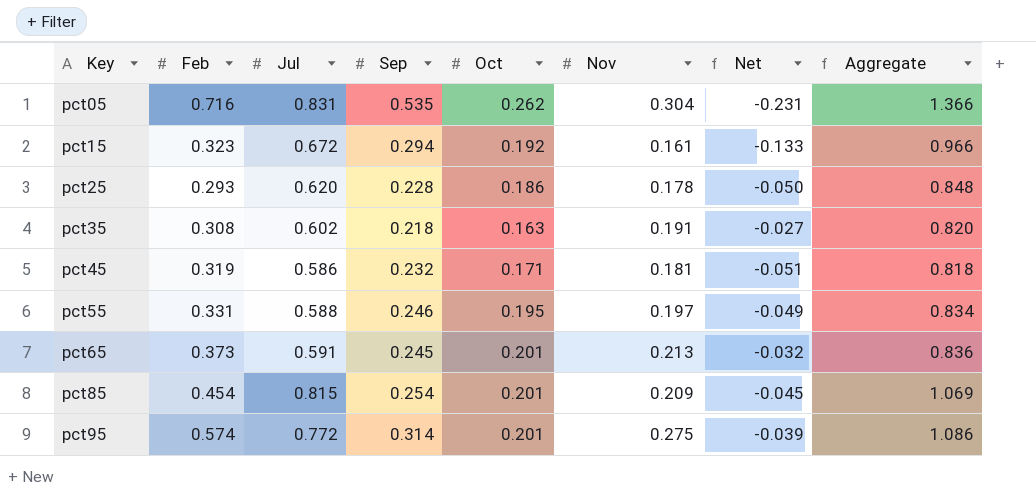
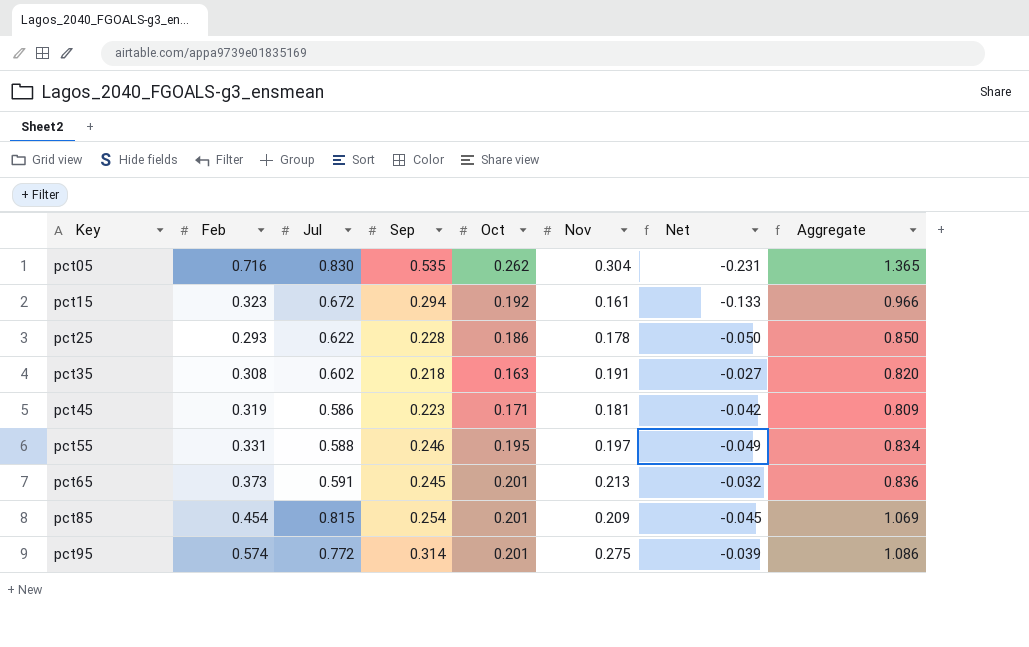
pct05 | Jul: 0.831 -> 0.830
pct05 | Aggregate: 1.366 -> 1.365
pct25 | Jul: 0.620 -> 0.622
pct25 | Aggregate: 0.848 -> 0.850
pct45 | Sep: 0.232 -> 0.223
pct45 | Net: -0.051 -> -0.042
pct45 | Aggregate: 0.818 -> 0.809

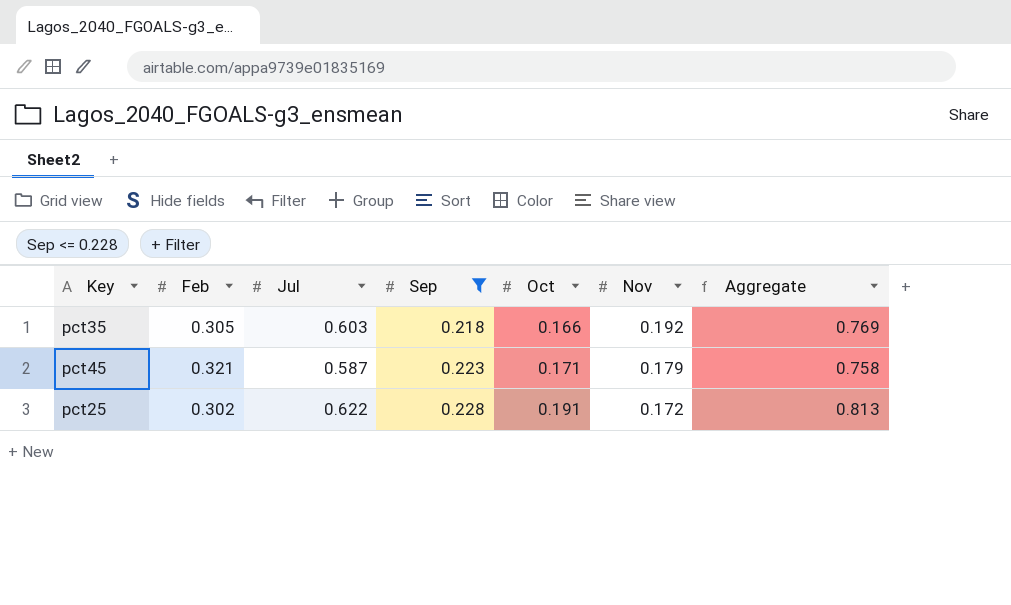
filter: none -> Sep <= 0.228
row order: Key ascending -> Sep ascending
column Net | formula: [Nov] - [Sep] -> none
column Aggregate | formula: [Jul] + [Sep] -> [Jul] + [Oct]
pct35 | Feb: 0.308 -> 0.305
pct35 | Jul: 0.602 -> 0.603
pct35 | Oct: 0.163 -> 0.166
pct35 | Nov: 0.191 -> 0.192
pct45 | Feb: 0.319 -> 0.321
pct45 | Jul: 0.586 -> 0.587
pct45 | Nov: 0.181 -> 0.179
pct25 | Feb: 0.293 -> 0.302
pct25 | Oct: 0.186 -> 0.191
pct25 | Nov: 0.178 -> 0.172

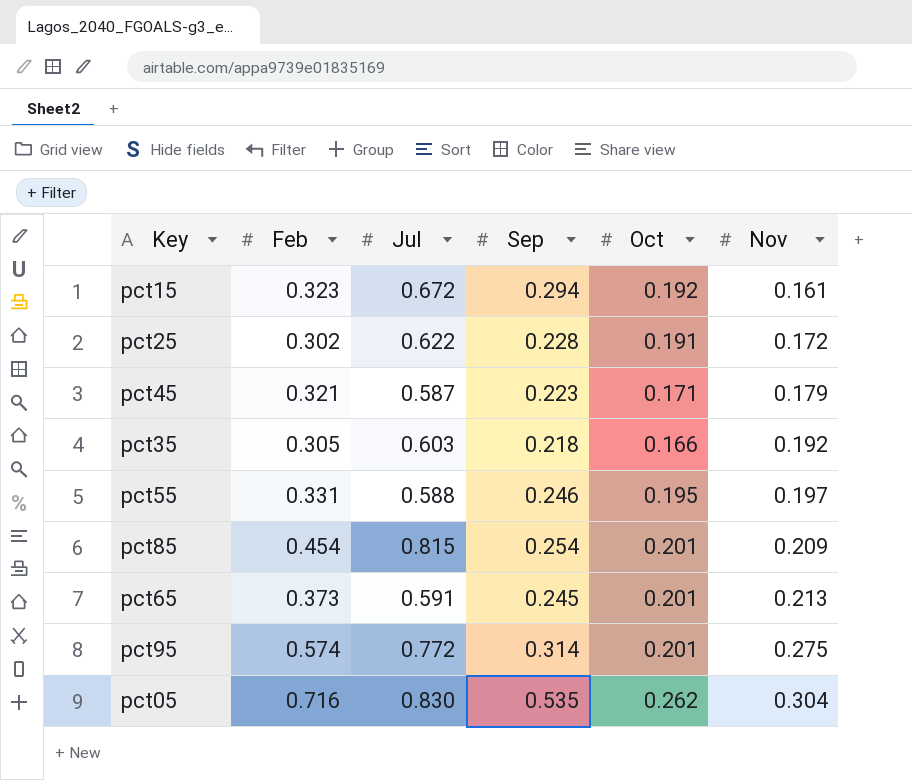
filter: Sep <= 0.228 -> none
row order: Sep ascending -> Nov ascending
column Aggregate | formula: [Jul] + [Oct] -> none

